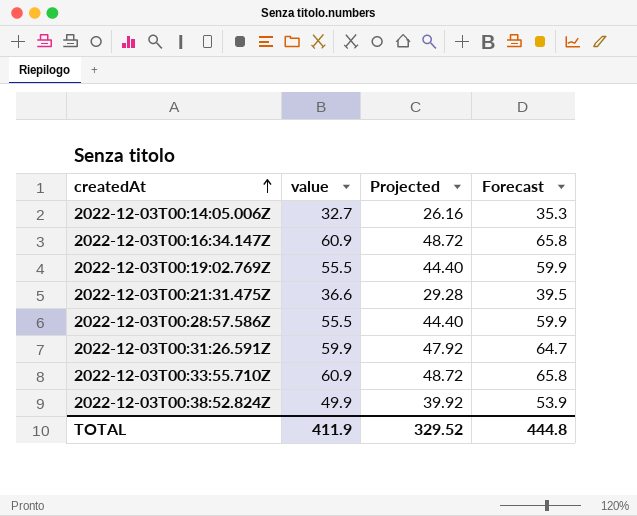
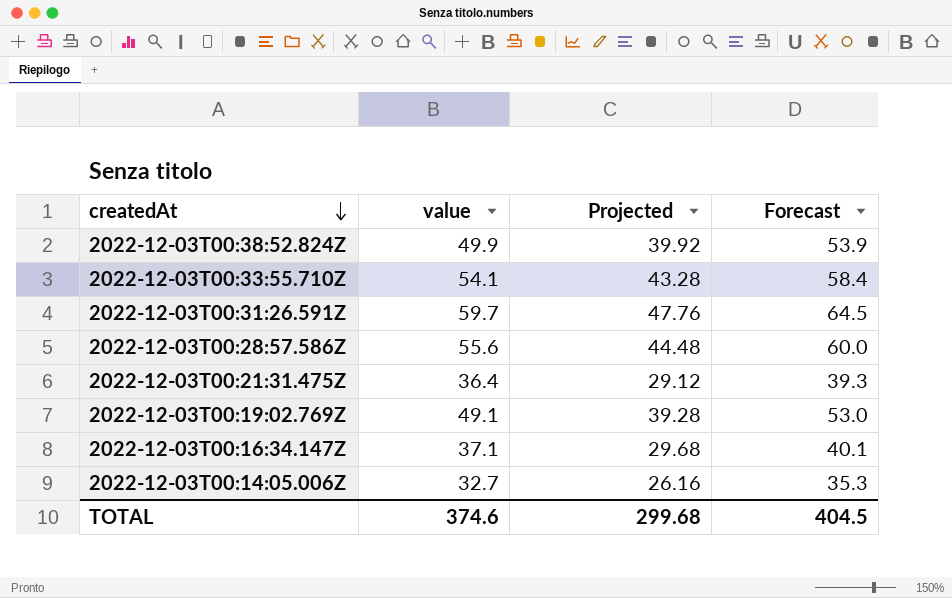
row order: createdAt ascending -> createdAt descending
2022-12-03T00:33:55.710Z | value: 60.9 -> 54.1
2022-12-03T00:33:55.710Z | Projected: 48.72 -> 43.28
2022-12-03T00:33:55.710Z | Forecast: 65.8 -> 58.4
2022-12-03T00:31:26.591Z | value: 59.9 -> 59.7
2022-12-03T00:31:26.591Z | Projected: 47.92 -> 47.76
2022-12-03T00:31:26.591Z | Forecast: 64.7 -> 64.5
2022-12-03T00:28:57.586Z | value: 55.5 -> 55.6
2022-12-03T00:28:57.586Z | Projected: 44.40 -> 44.48
2022-12-03T00:28:57.586Z | Forecast: 59.9 -> 60.0
2022-12-03T00:21:31.475Z | value: 36.6 -> 36.4
2022-12-03T00:21:31.475Z | Projected: 29.28 -> 29.12
2022-12-03T00:21:31.475Z | Forecast: 39.5 -> 39.3
2022-12-03T00:19:02.769Z | value: 55.5 -> 49.1
2022-12-03T00:19:02.769Z | Projected: 44.40 -> 39.28
2022-12-03T00:19:02.769Z | Forecast: 59.9 -> 53.0
2022-12-03T00:16:34.147Z | value: 60.9 -> 37.1
2022-12-03T00:16:34.147Z | Projected: 48.72 -> 29.68
2022-12-03T00:16:34.147Z | Forecast: 65.8 -> 40.1
TOTAL | value: 411.9 -> 374.6
TOTAL | Projected: 329.52 -> 299.68
TOTAL | Forecast: 444.8 -> 404.5

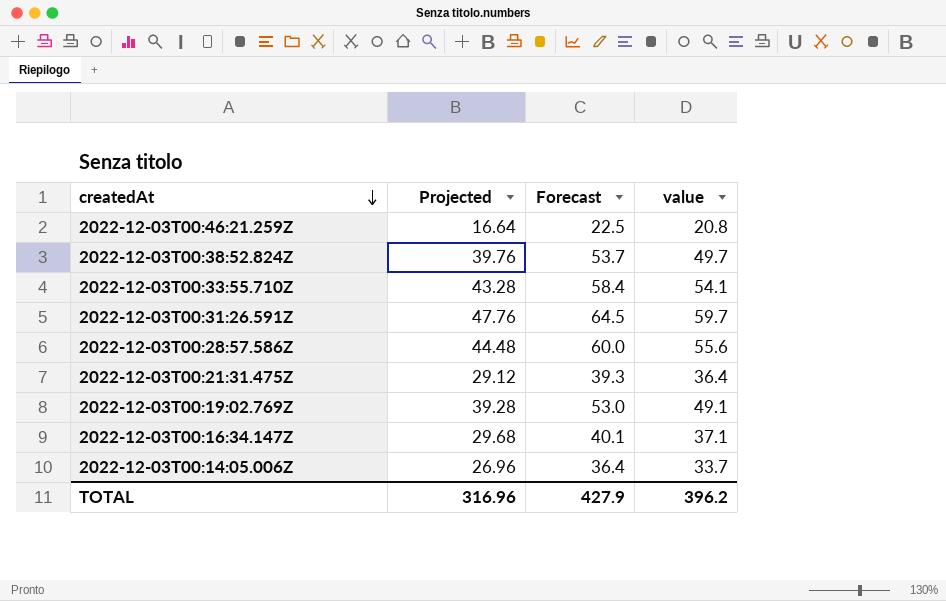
column value | position: 2 -> 4
row 2022-12-03T00:46:21.259Z: none -> 16.64 | 22.5 | 20.8
2022-12-03T00:38:52.824Z | Projected: 39.92 -> 39.76
2022-12-03T00:38:52.824Z | Forecast: 53.9 -> 53.7
2022-12-03T00:38:52.824Z | value: 49.9 -> 49.7
2022-12-03T00:14:05.006Z | Projected: 26.16 -> 26.96
2022-12-03T00:14:05.006Z | Forecast: 35.3 -> 36.4
2022-12-03T00:14:05.006Z | value: 32.7 -> 33.7
TOTAL | Projected: 299.68 -> 316.96
TOTAL | Forecast: 404.5 -> 427.9
TOTAL | value: 374.6 -> 396.2

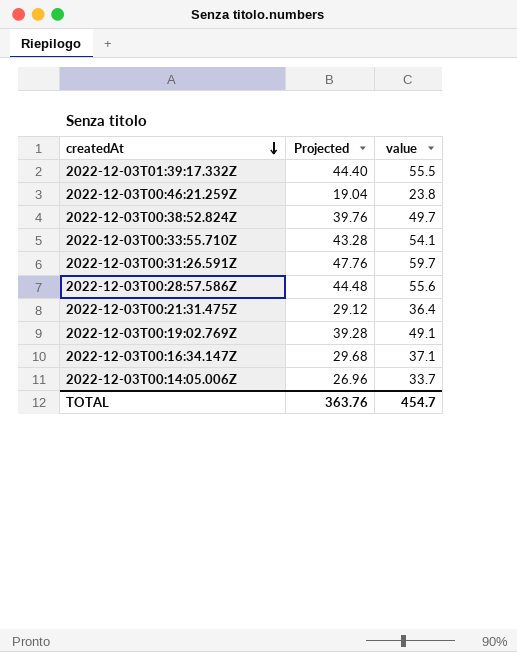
column Forecast | formula: [value] * 1.08 -> none
row 2022-12-03T01:39:17.332Z: none -> 44.40 | 55.5
2022-12-03T00:46:21.259Z | Projected: 16.64 -> 19.04
2022-12-03T00:46:21.259Z | value: 20.8 -> 23.8
TOTAL | Projected: 316.96 -> 363.76
TOTAL | value: 396.2 -> 454.7

